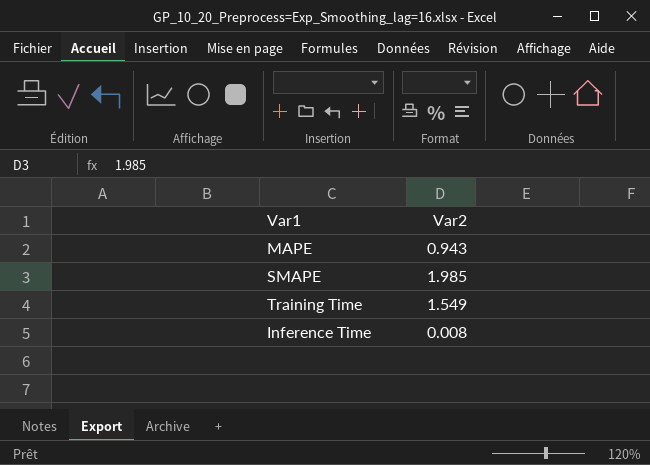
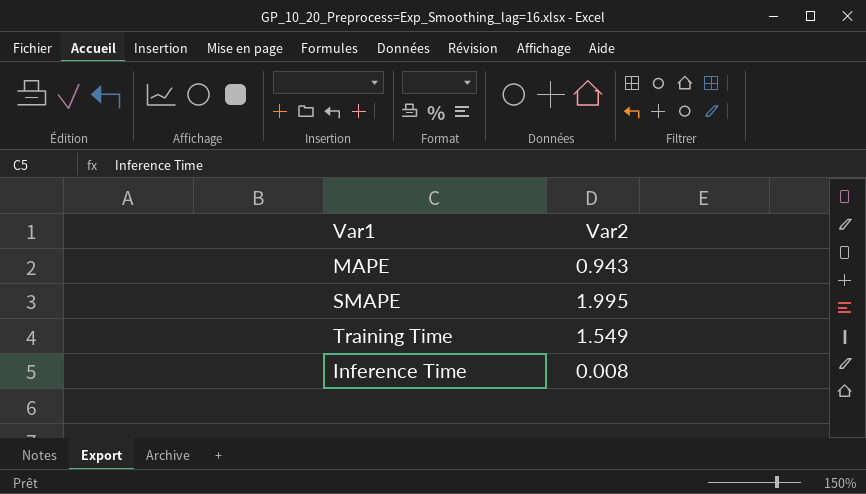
SMAPE | Var2: 1.985 -> 1.995

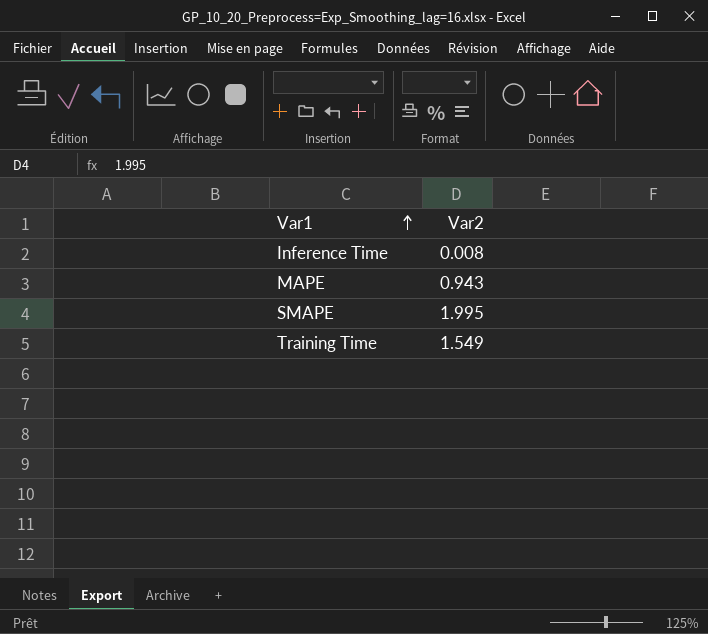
row order: none -> Var1 ascending

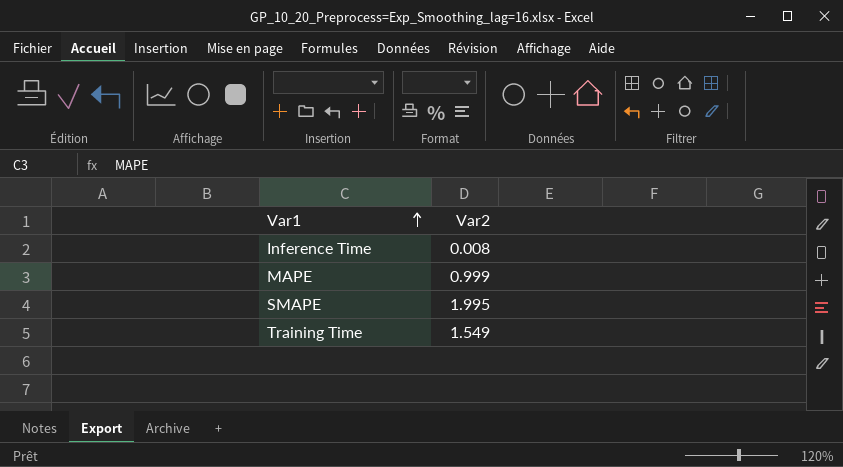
MAPE | Var2: 0.943 -> 0.999

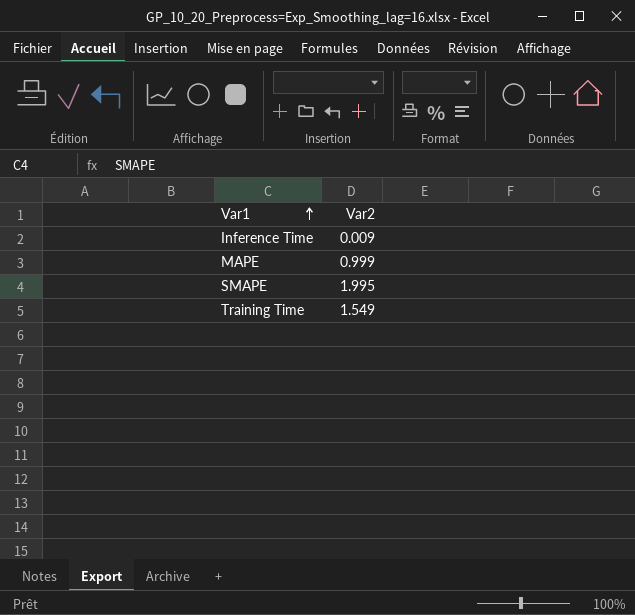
Inference Time | Var2: 0.008 -> 0.009

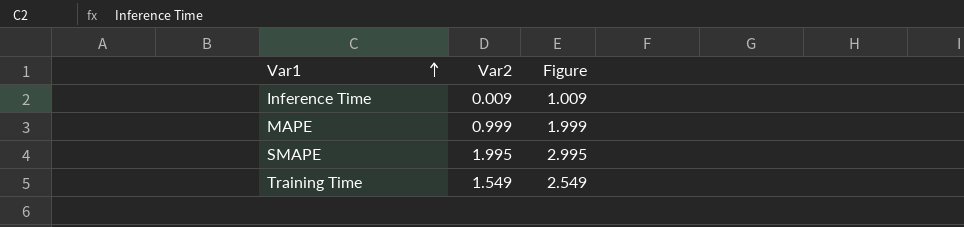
column Figure | formula: none -> [Var2] + 1

